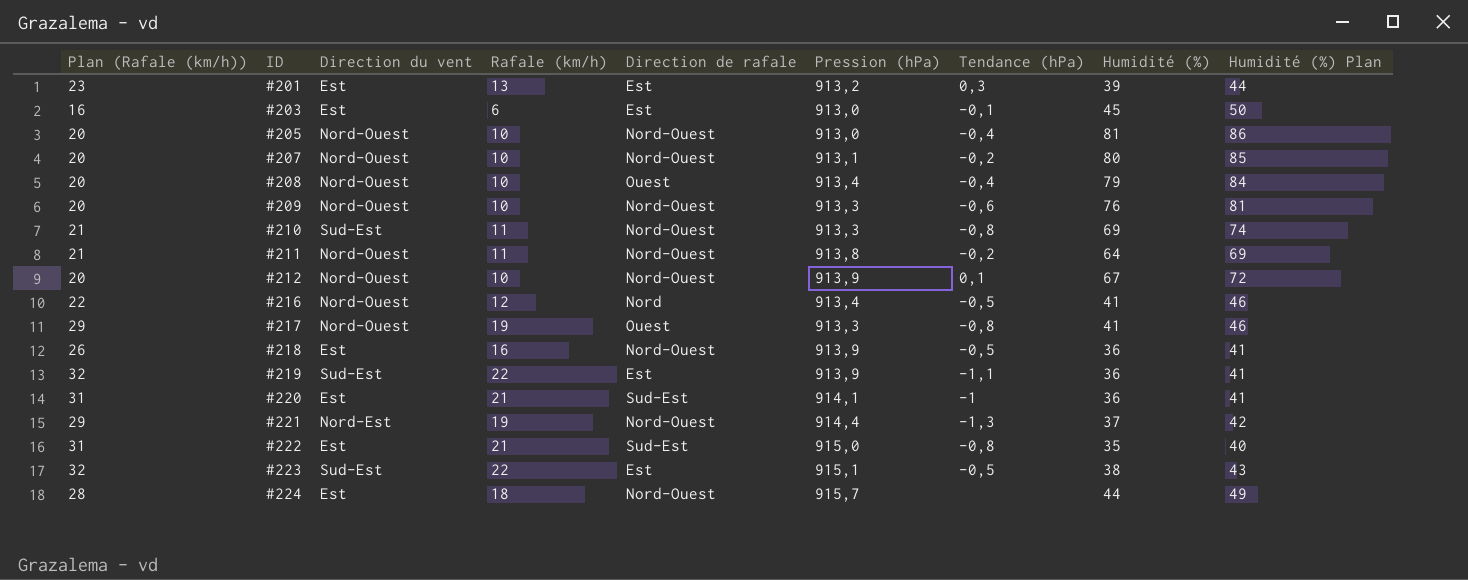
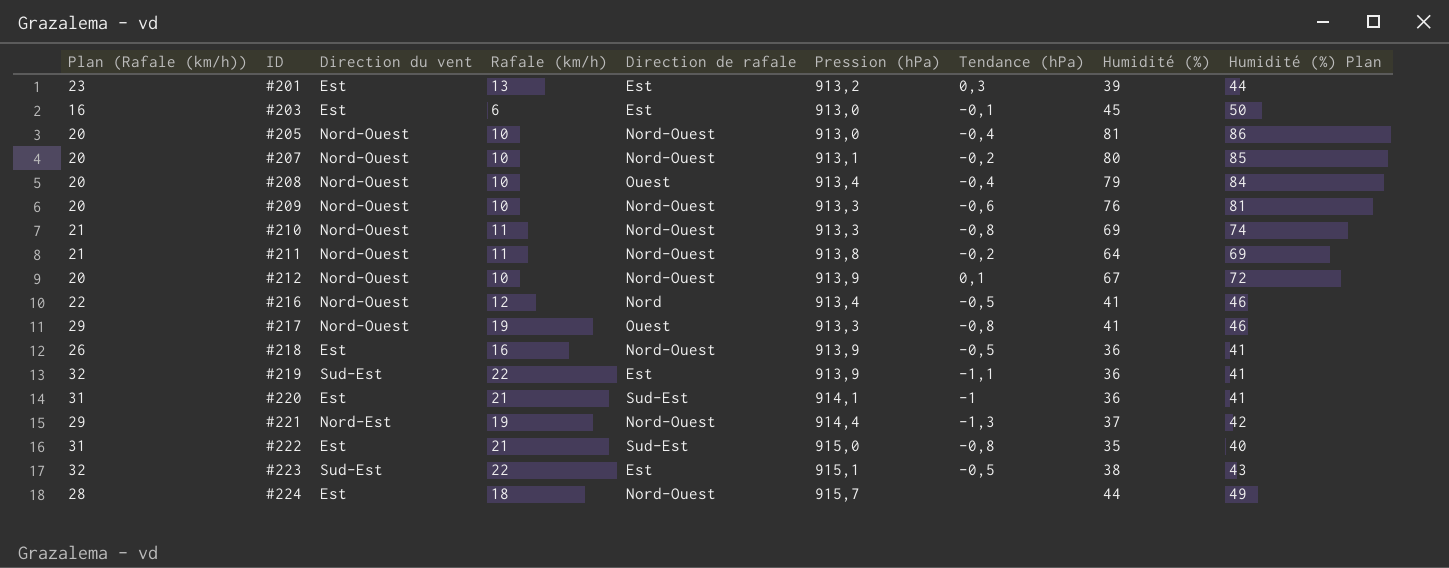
#210 | Direction du vent: Sud-Est -> Nord-Ouest

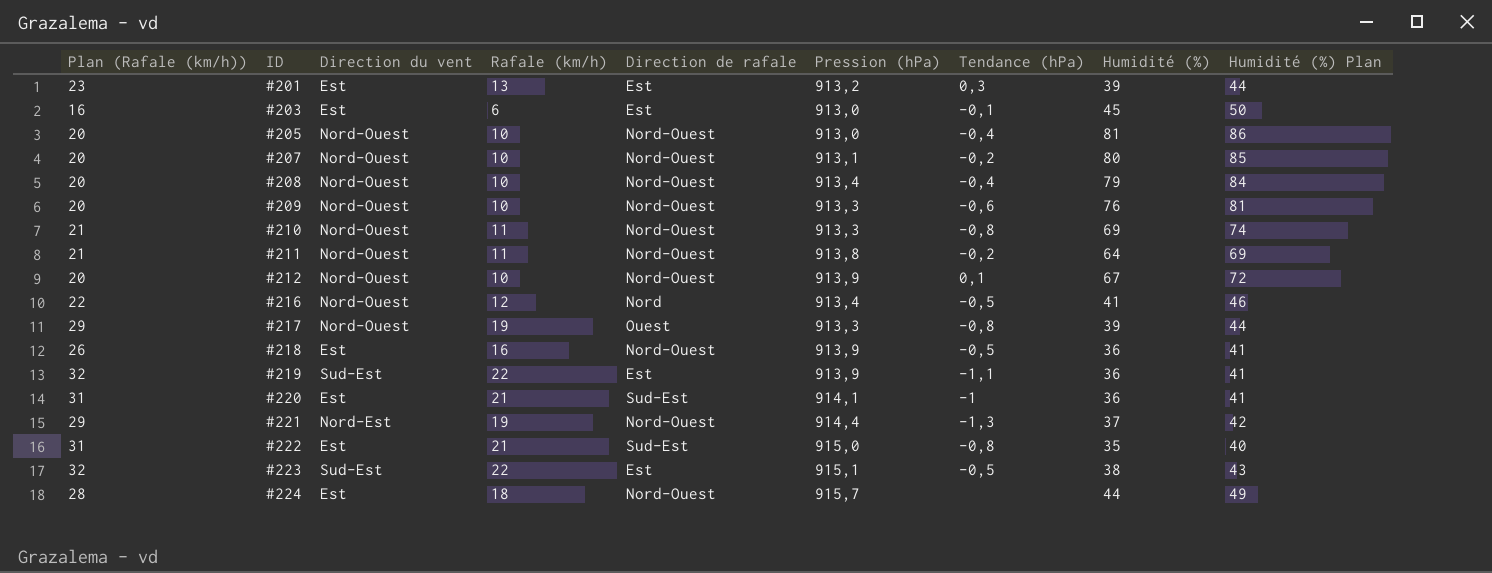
#208 | Direction de rafale: Ouest -> Nord-Ouest
#217 | Humidité (%): 41 -> 39
#217 | Humidité (%) Plan: 46 -> 44

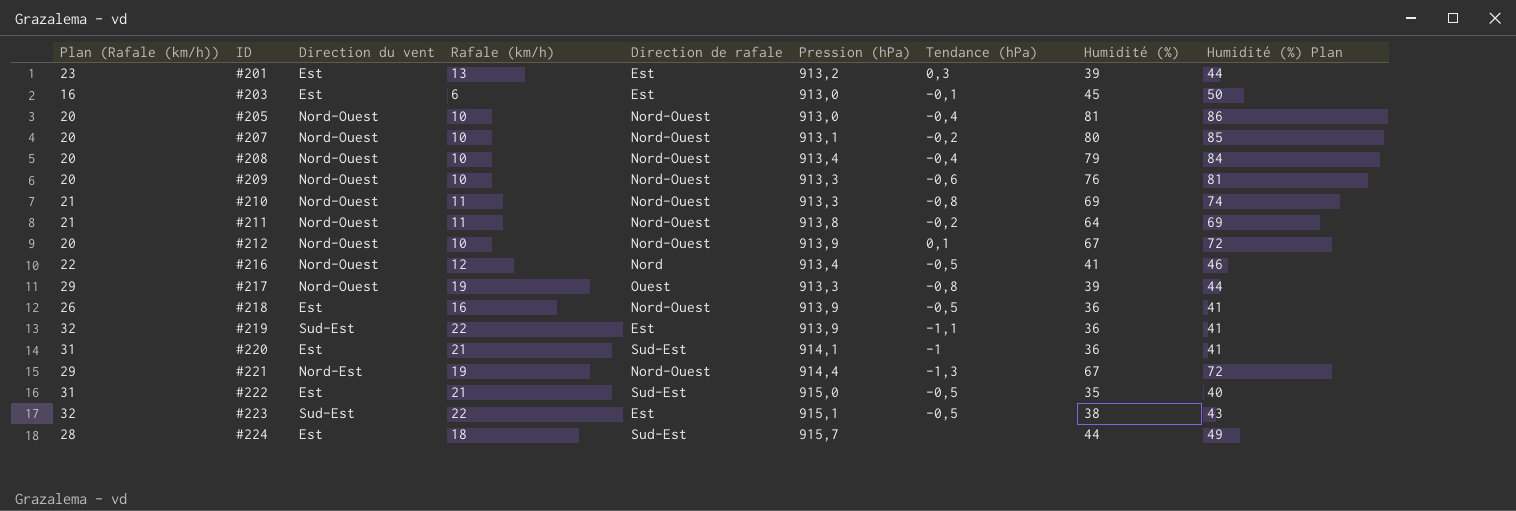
#221 | Humidité (%): 37 -> 67
#221 | Humidité (%) Plan: 42 -> 72
#222 | Tendance (hPa): -0,8 -> -0,5
#224 | Direction de rafale: Nord-Ouest -> Sud-Est

